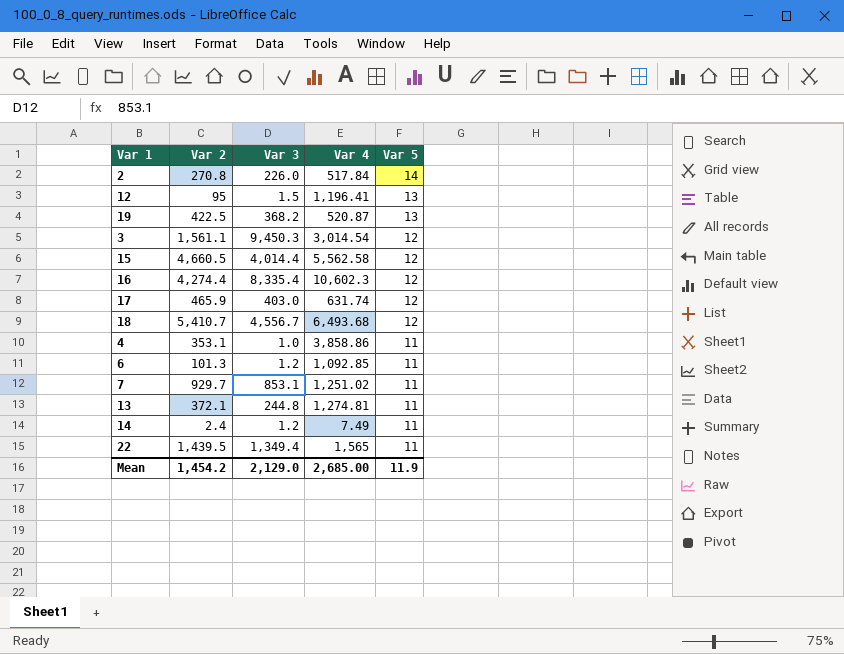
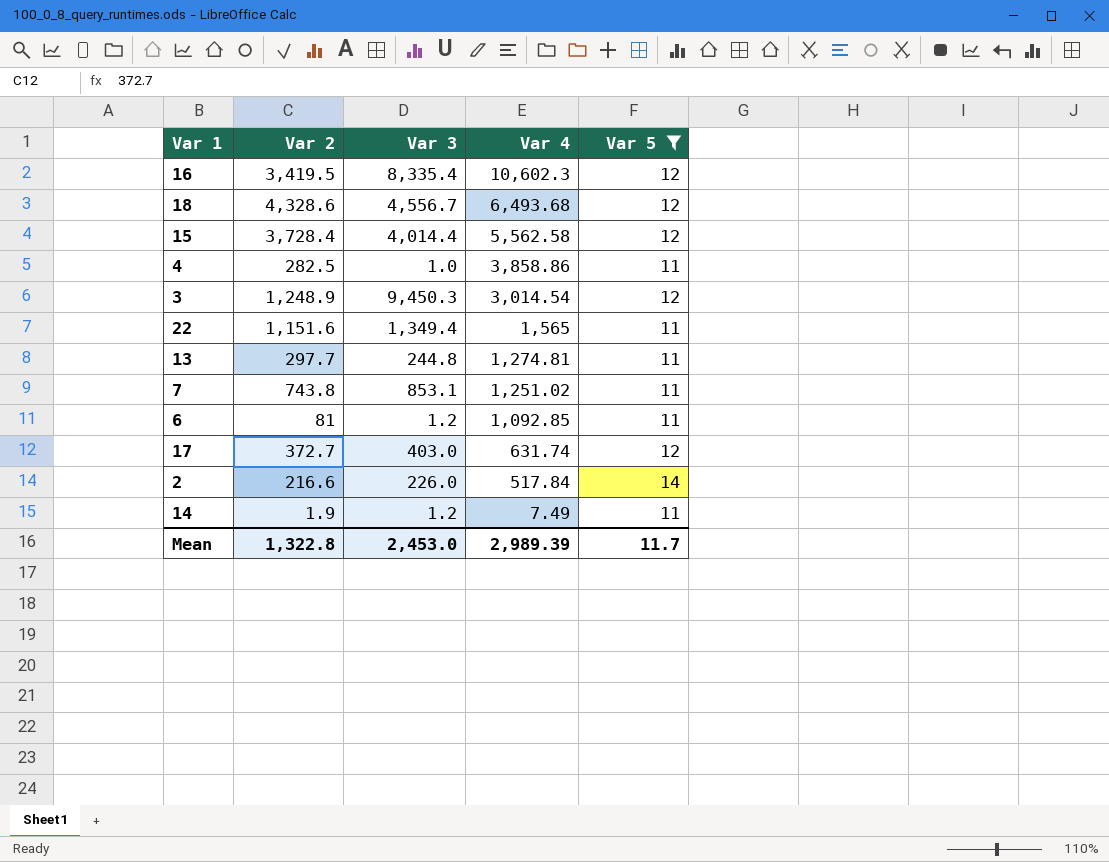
filter: none -> Var 5 != 13
row order: Var 5 descending -> Var 4 descending
16 | Var 2: 4,274.4 -> 3,419.5
18 | Var 2: 5,410.7 -> 4,328.6
15 | Var 2: 4,660.5 -> 3,728.4
4 | Var 2: 353.1 -> 282.5
3 | Var 2: 1,561.1 -> 1,248.9
22 | Var 2: 1,439.5 -> 1,151.6
13 | Var 2: 372.1 -> 297.7
7 | Var 2: 929.7 -> 743.8
6 | Var 2: 101.3 -> 81
17 | Var 2: 465.9 -> 372.7
2 | Var 2: 270.8 -> 216.6
14 | Var 2: 2.4 -> 1.9
Mean | Var 2: 1,454.2 -> 1,322.8
Mean | Var 3: 2,129.0 -> 2,453.0
Mean | Var 4: 2,685.00 -> 2,989.39
Mean | Var 5: 11.9 -> 11.7

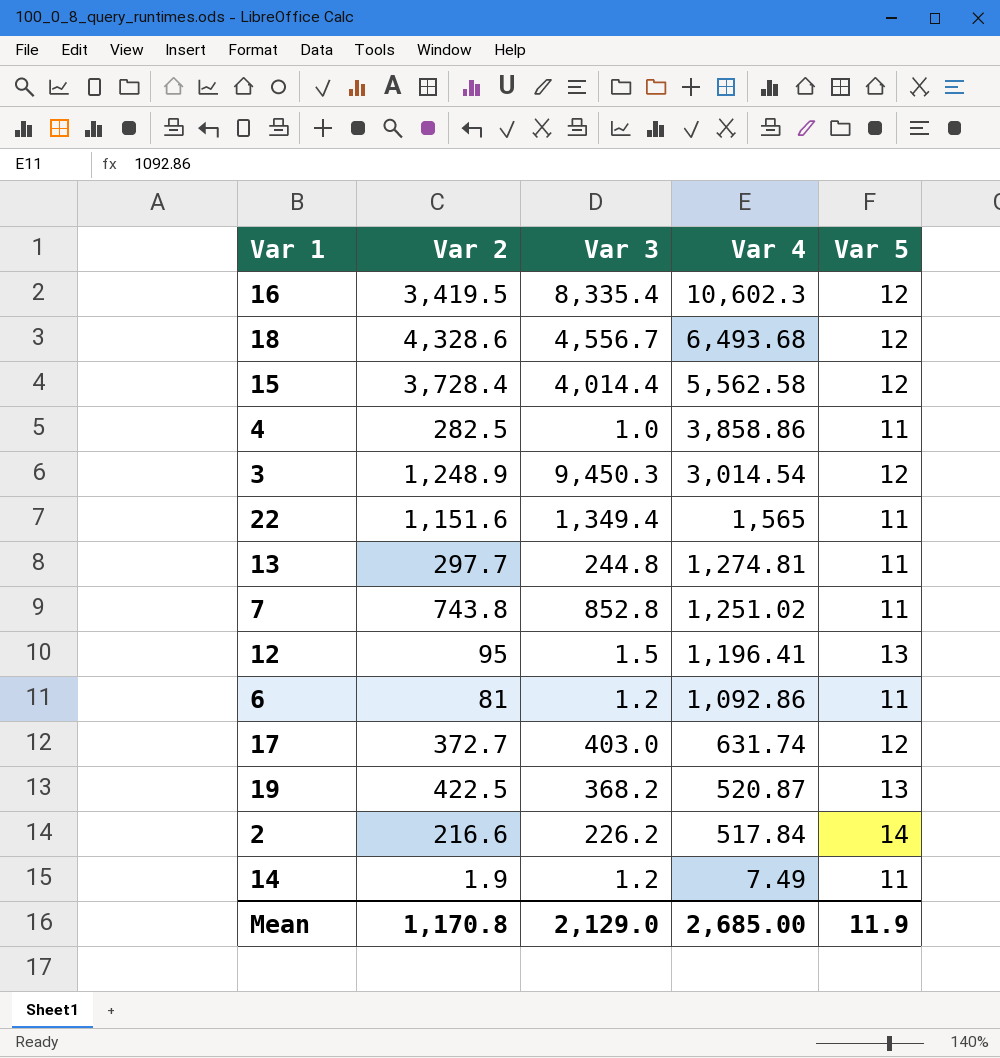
filter: Var 5 != 13 -> none
7 | Var 3: 853.1 -> 852.8
6 | Var 4: 1,092.85 -> 1,092.86
2 | Var 3: 226.0 -> 226.2
Mean | Var 2: 1,322.8 -> 1,170.8
Mean | Var 3: 2,453.0 -> 2,129.0
Mean | Var 4: 2,989.39 -> 2,685.00
Mean | Var 5: 11.7 -> 11.9

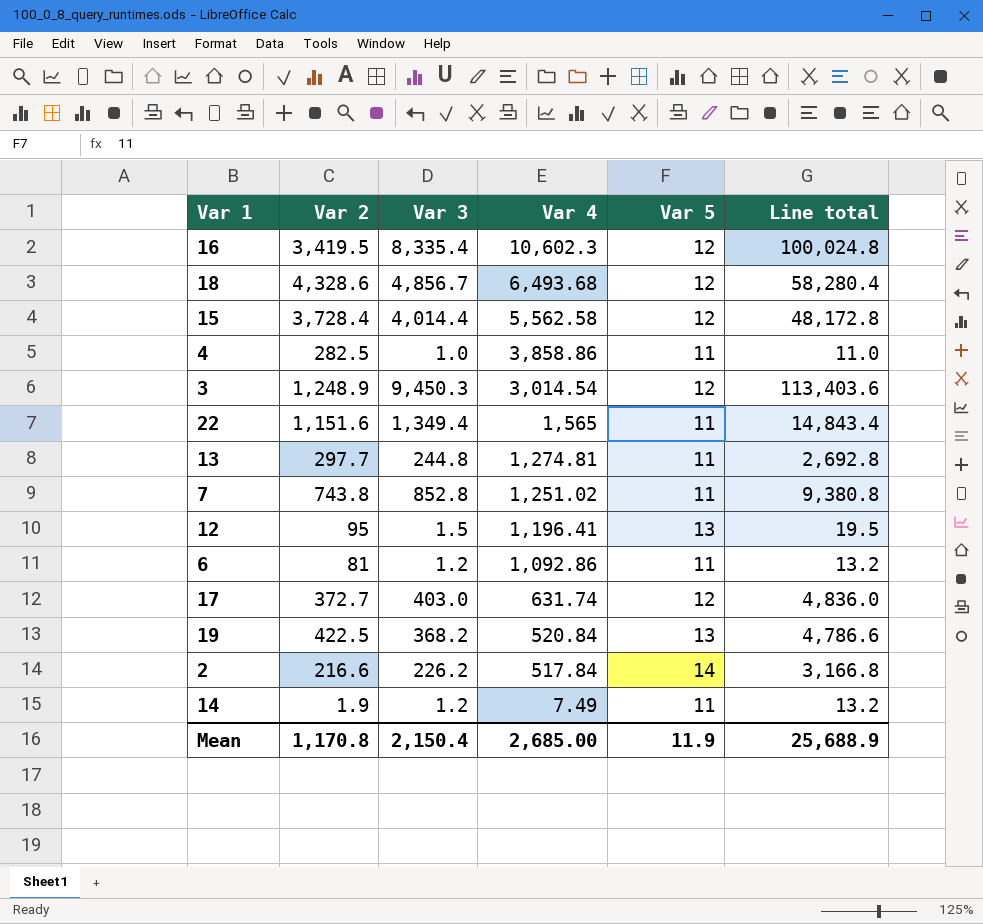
column Line total | formula: none -> [Var 3] * [Var 5]
18 | Var 3: 4,556.7 -> 4,856.7
19 | Var 4: 520.87 -> 520.84
Mean | Var 3: 2,129.0 -> 2,150.4

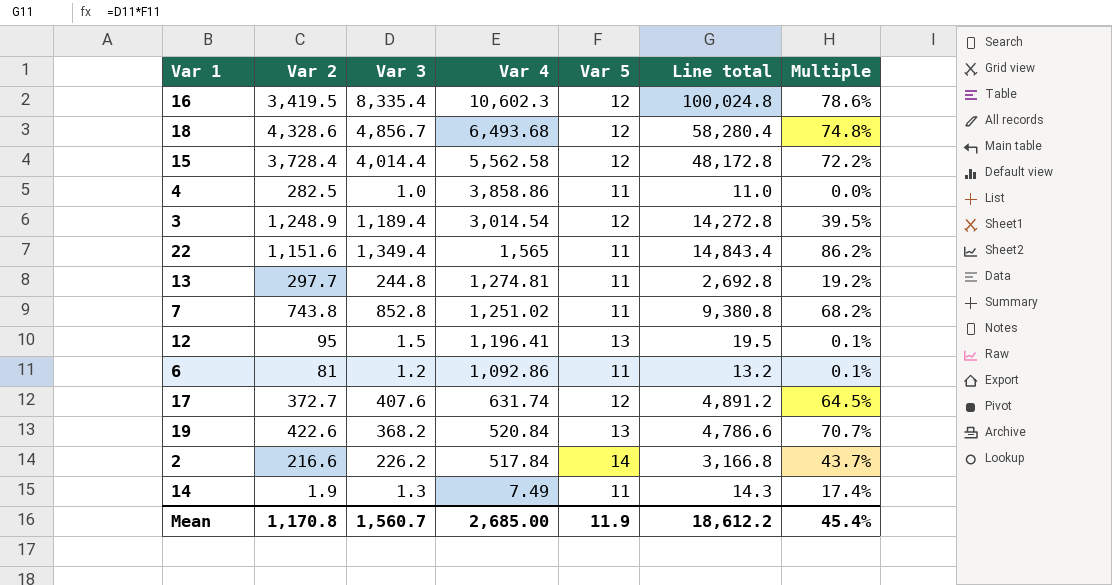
column Multiple | formula: none -> [Var 3] / [Var 4]
3 | Var 3: 9,450.3 -> 1,189.4
3 | Line total: 113,403.6 -> 14,272.8
17 | Var 3: 403.0 -> 407.6
17 | Line total: 4,836.0 -> 4,891.2
19 | Var 2: 422.5 -> 422.6
14 | Var 3: 1.2 -> 1.3
14 | Line total: 13.2 -> 14.3
Mean | Var 3: 2,150.4 -> 1,560.7
Mean | Line total: 25,688.9 -> 18,612.2

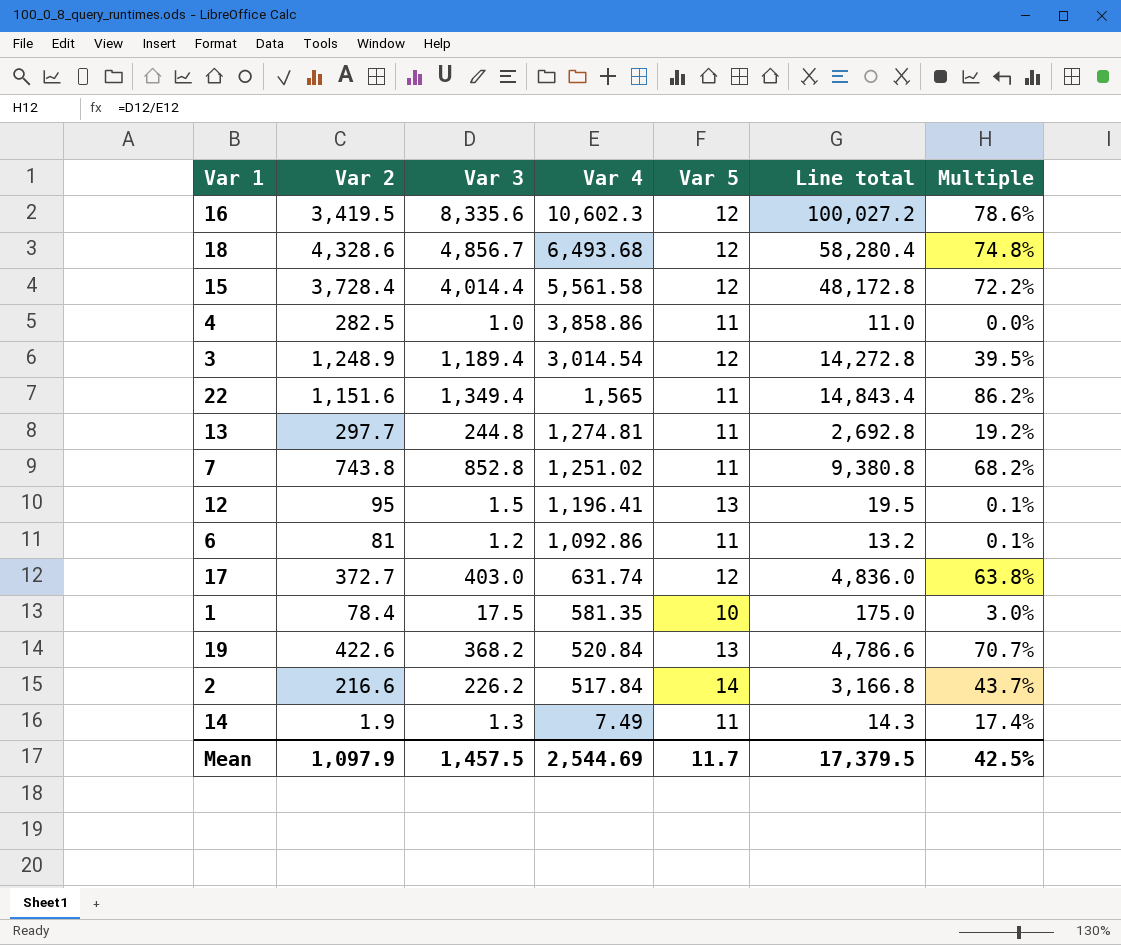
16 | Var 3: 8,335.4 -> 8,335.6
16 | Line total: 100,024.8 -> 100,027.2
15 | Var 4: 5,562.58 -> 5,561.58
17 | Var 3: 407.6 -> 403.0
17 | Line total: 4,891.2 -> 4,836.0
17 | Multiple: 64.5% -> 63.8%
row 1: none -> 78.4 | 17.5 | 581.35 | 10 | 175.0 | 3.0%
Mean | Var 2: 1,170.8 -> 1,097.9
Mean | Var 3: 1,560.7 -> 1,457.5
Mean | Var 4: 2,685.00 -> 2,544.69
Mean | Var 5: 11.9 -> 11.7
Mean | Line total: 18,612.2 -> 17,379.5
Mean | Multiple: 45.4% -> 42.5%

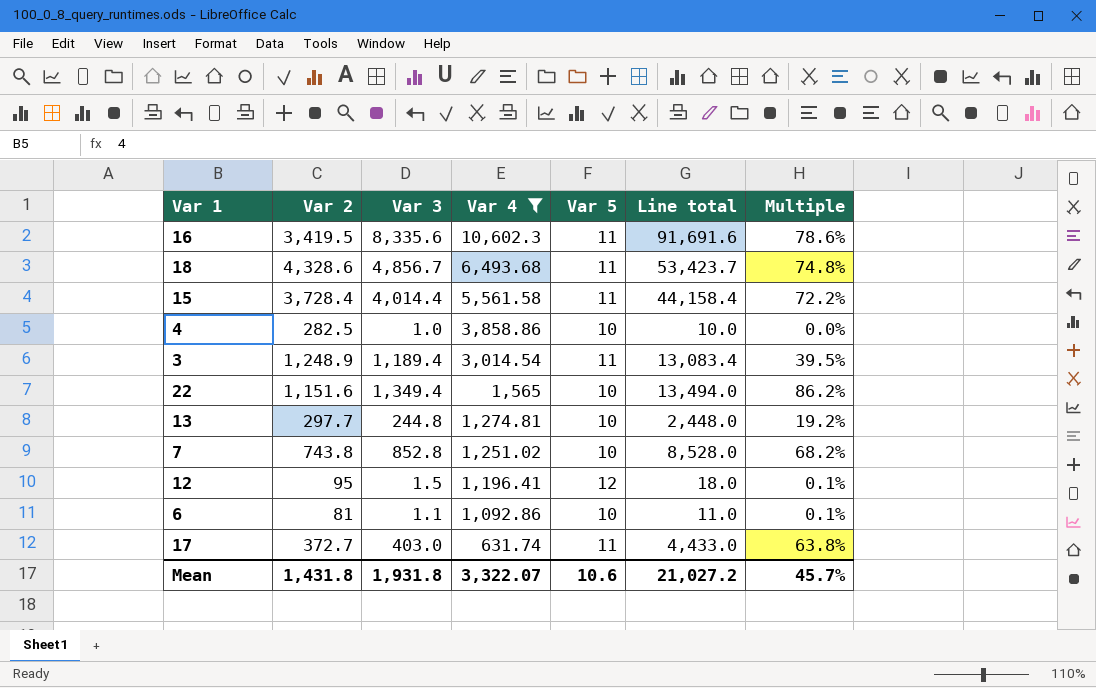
filter: none -> Var 4 >= 631.74
16 | Var 5: 12 -> 11
16 | Line total: 100,027.2 -> 91,691.6
18 | Var 5: 12 -> 11
18 | Line total: 58,280.4 -> 53,423.7
15 | Var 5: 12 -> 11
15 | Line total: 48,172.8 -> 44,158.4
4 | Var 5: 11 -> 10
4 | Line total: 11.0 -> 10.0
3 | Var 5: 12 -> 11
3 | Line total: 14,272.8 -> 13,083.4
22 | Var 5: 11 -> 10
22 | Line total: 14,843.4 -> 13,494.0
13 | Var 5: 11 -> 10
13 | Line total: 2,692.8 -> 2,448.0
7 | Var 5: 11 -> 10
7 | Line total: 9,380.8 -> 8,528.0
12 | Var 5: 13 -> 12
12 | Line total: 19.5 -> 18.0
6 | Var 3: 1.2 -> 1.1
6 | Var 5: 11 -> 10
6 | Line total: 13.2 -> 11.0
17 | Var 5: 12 -> 11
17 | Line total: 4,836.0 -> 4,433.0
Mean | Var 2: 1,097.9 -> 1,431.8
Mean | Var 3: 1,457.5 -> 1,931.8
Mean | Var 4: 2,544.69 -> 3,322.07
Mean | Var 5: 11.7 -> 10.6
Mean | Line total: 17,379.5 -> 21,027.2
Mean | Multiple: 42.5% -> 45.7%

